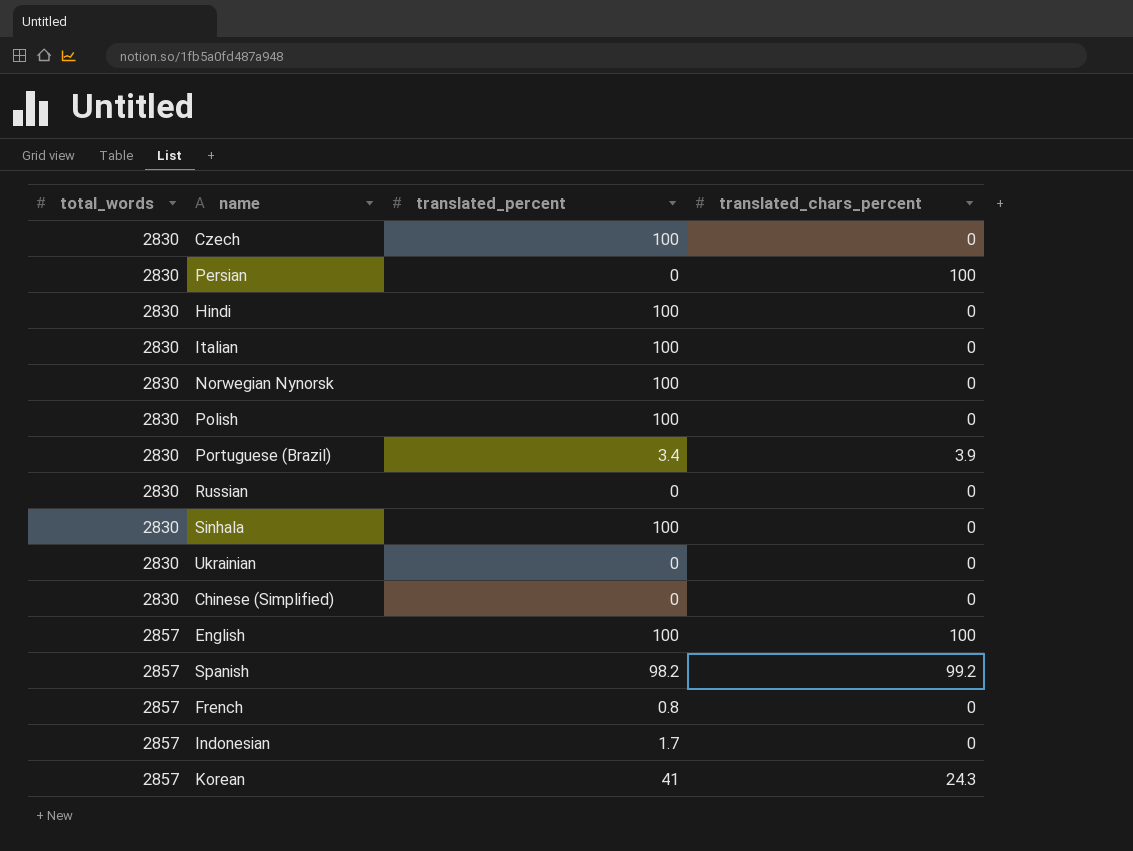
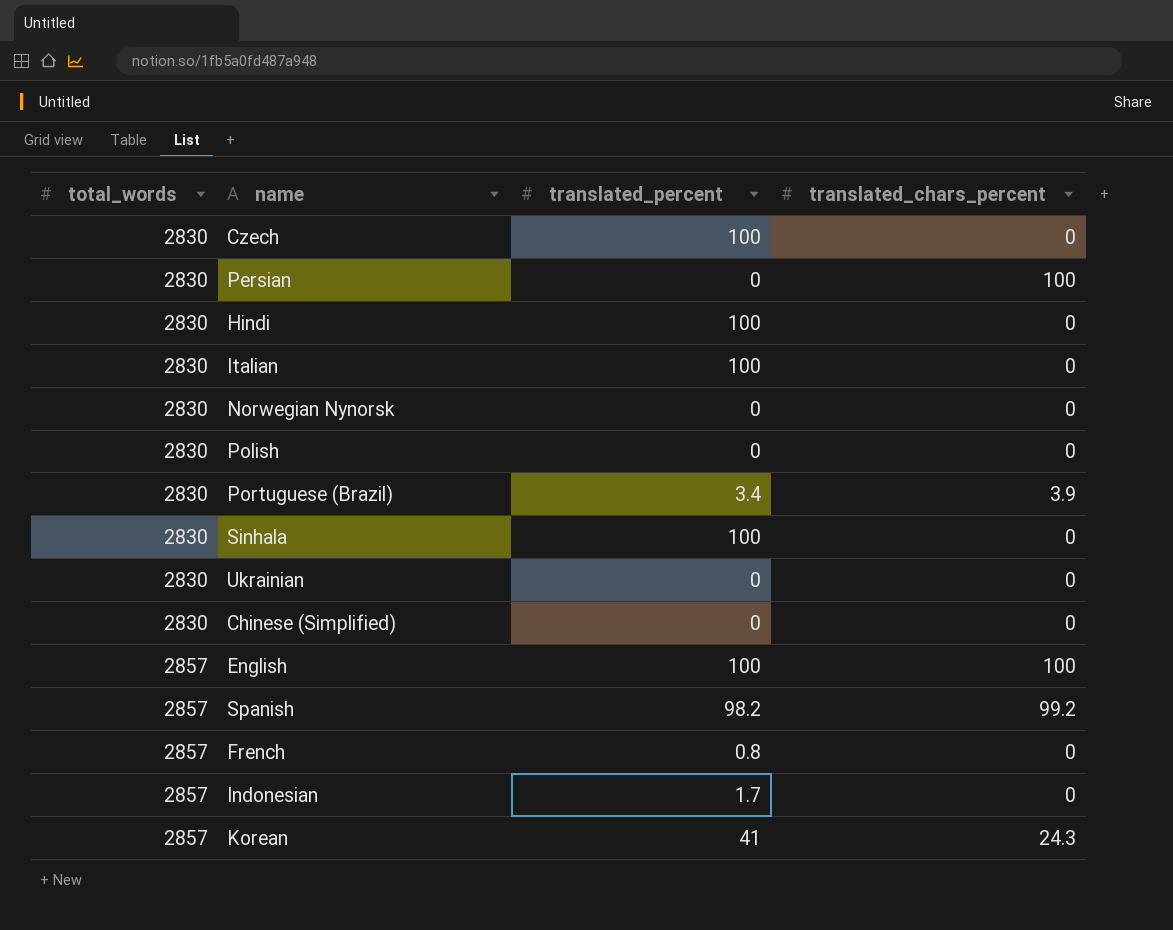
row Russian: 2830 | 0 | 0 -> none
Norwegian Nynorsk | translated_percent: 100 -> 0
Polish | translated_percent: 100 -> 0

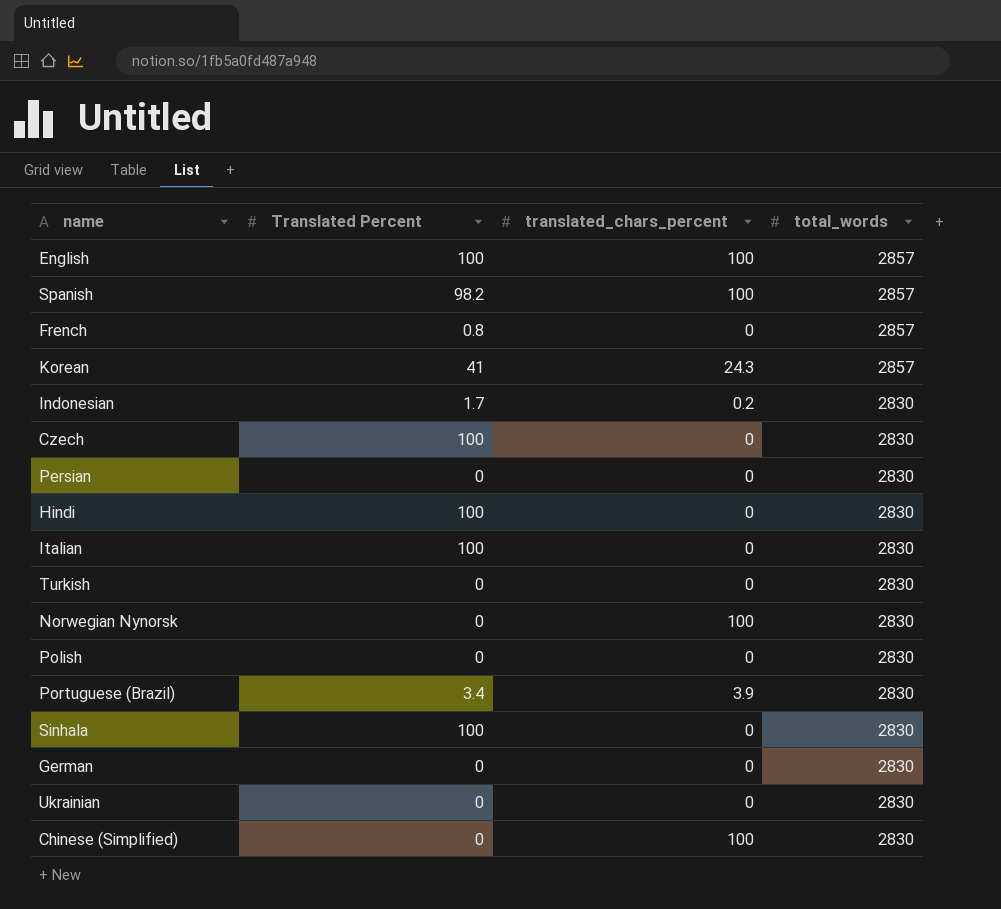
row order: total_words ascending -> total_words descending
column name: translated_percent -> Translated Percent
column total_words | position: 1 -> 4
Spanish | translated_chars_percent: 99.2 -> 100
Indonesian | translated_chars_percent: 0 -> 0.2
Indonesian | total_words: 2857 -> 2830
Persian | translated_chars_percent: 100 -> 0
row Turkish: none -> 0 | 0 | 2830
Norwegian Nynorsk | translated_chars_percent: 0 -> 100
row German: none -> 0 | 0 | 2830
Chinese (Simplified) | translated_chars_percent: 0 -> 100

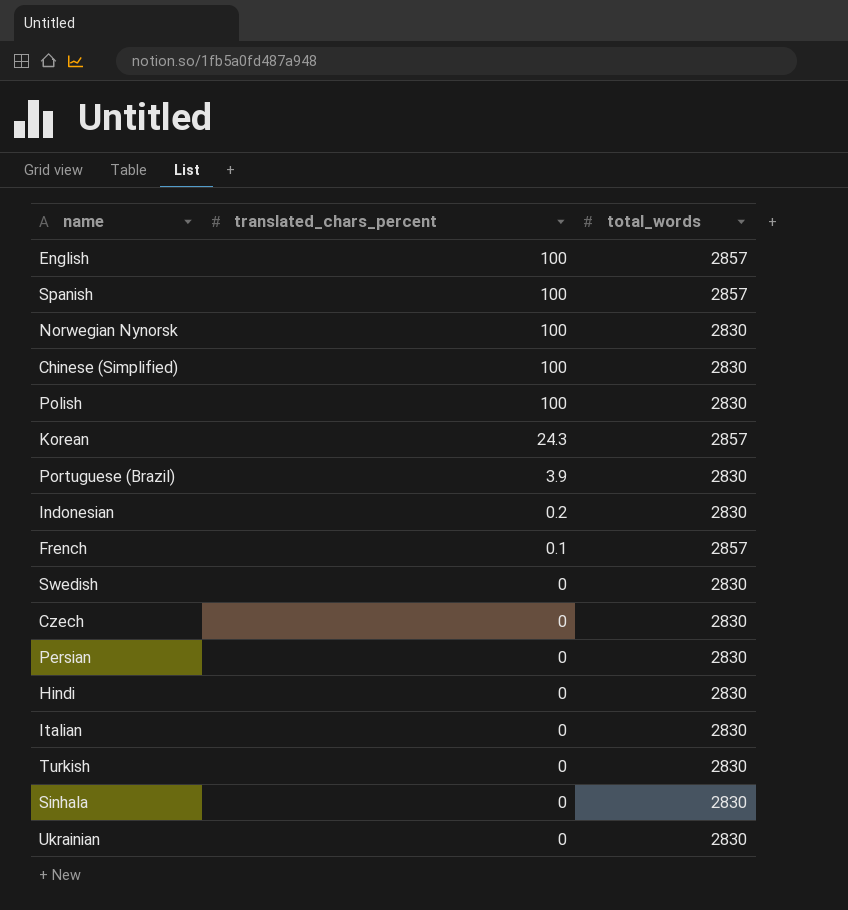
row order: total_words descending -> translated_chars_percent descending
column Translated Percent | position: 2 -> none
row German: 0 | 0 | 2830 -> none
Polish | translated_chars_percent: 0 -> 100
French | translated_chars_percent: 0 -> 0.1
row Swedish: none -> 0 | 2830

